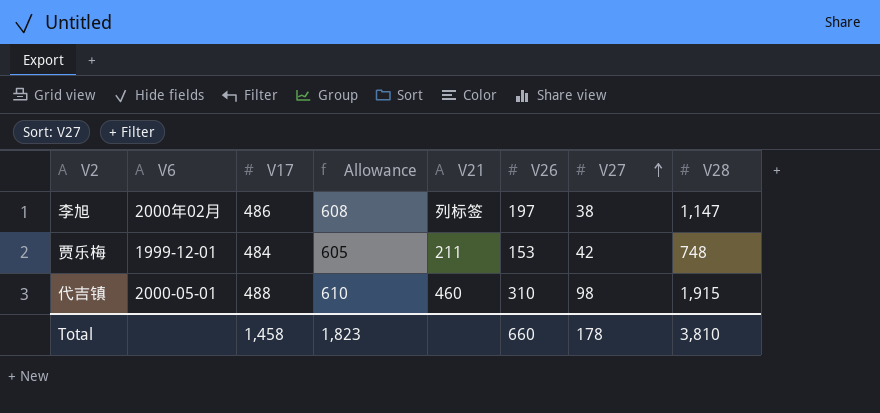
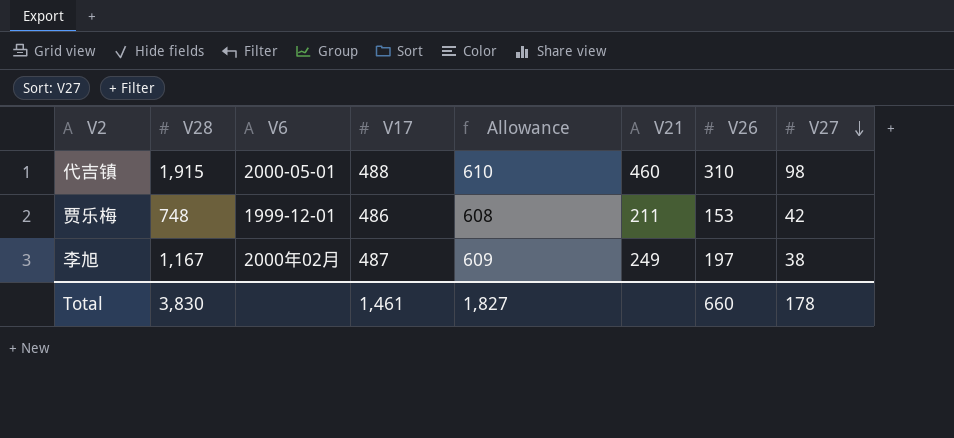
row order: V27 ascending -> V27 descending
column V28 | position: 8 -> 2
贾乐梅 | V17: 484 -> 486
贾乐梅 | Allowance: 605 -> 608
李旭 | V28: 1,147 -> 1,167
李旭 | V17: 486 -> 487
李旭 | Allowance: 608 -> 609
李旭 | V21: 列标签 -> 249
Total | V28: 3,810 -> 3,830
Total | V17: 1,458 -> 1,461
Total | Allowance: 1,823 -> 1,827

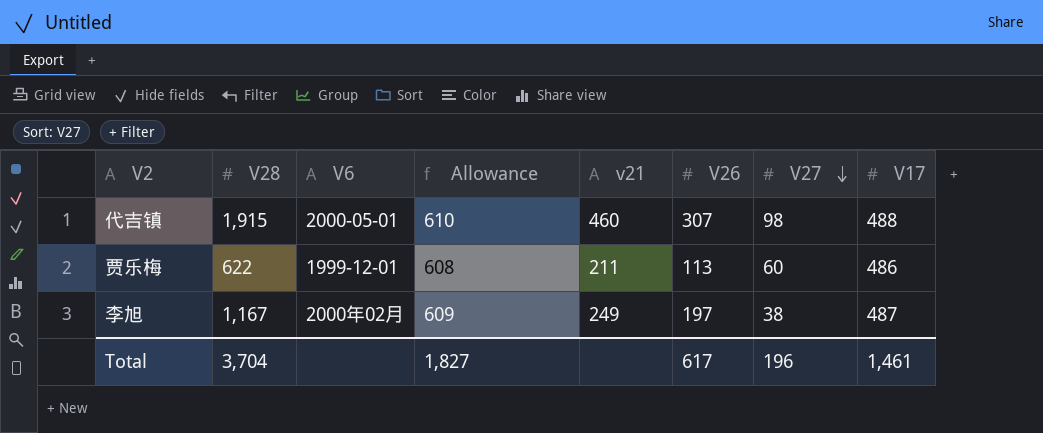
column name: V21 -> v21
column V17 | position: 4 -> 8
代吉镇 | V26: 310 -> 307
贾乐梅 | V28: 748 -> 622
贾乐梅 | V26: 153 -> 113
贾乐梅 | V27: 42 -> 60
Total | V28: 3,830 -> 3,704
Total | V26: 660 -> 617
Total | V27: 178 -> 196

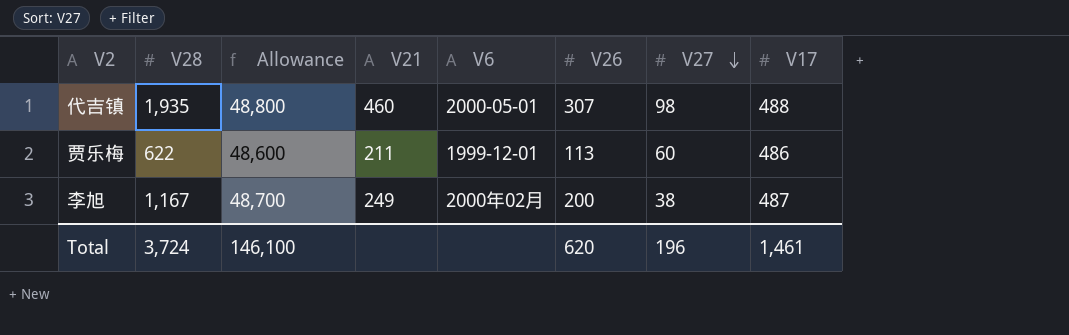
column Allowance | formula: [V17] * 1.25 -> [V17] * 100
column name: v21 -> V21
column V6 | position: 3 -> 5
代吉镇 | V28: 1,915 -> 1,935
李旭 | V26: 197 -> 200
Total | V28: 3,704 -> 3,724
Total | Allowance: 1,827 -> 146,100
Total | V26: 617 -> 620

